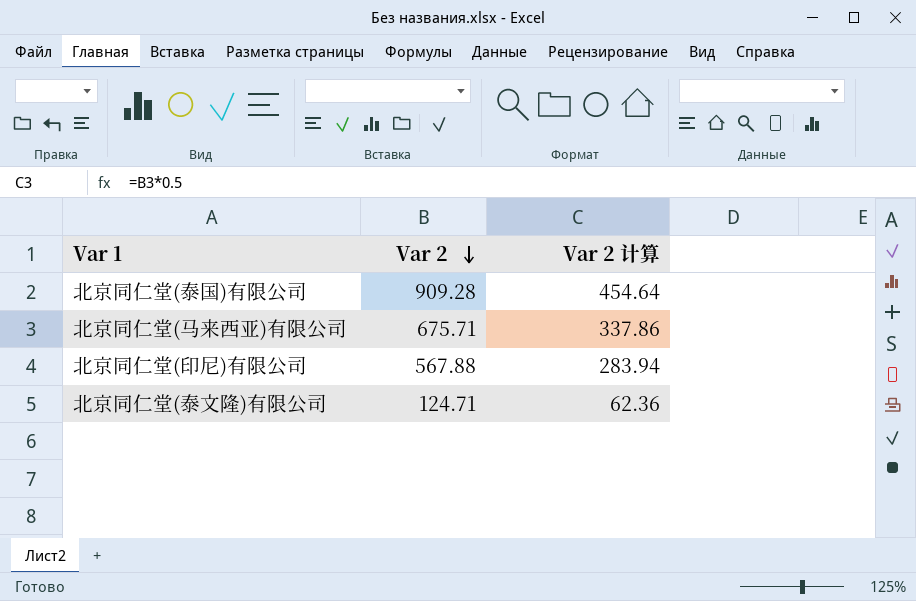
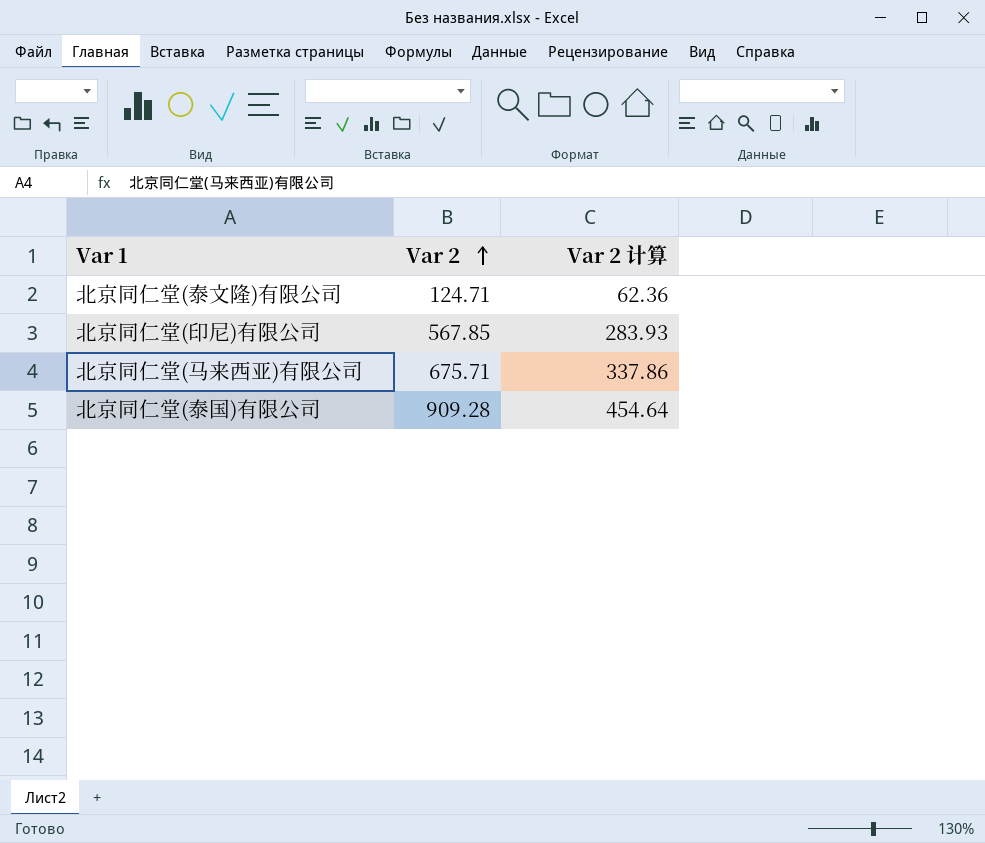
row order: Var 2 descending -> Var 2 ascending
北京同仁堂(印尼)有限公司 | Var 2: 567.88 -> 567.85
北京同仁堂(印尼)有限公司 | Var 2 计算: 283.94 -> 283.93

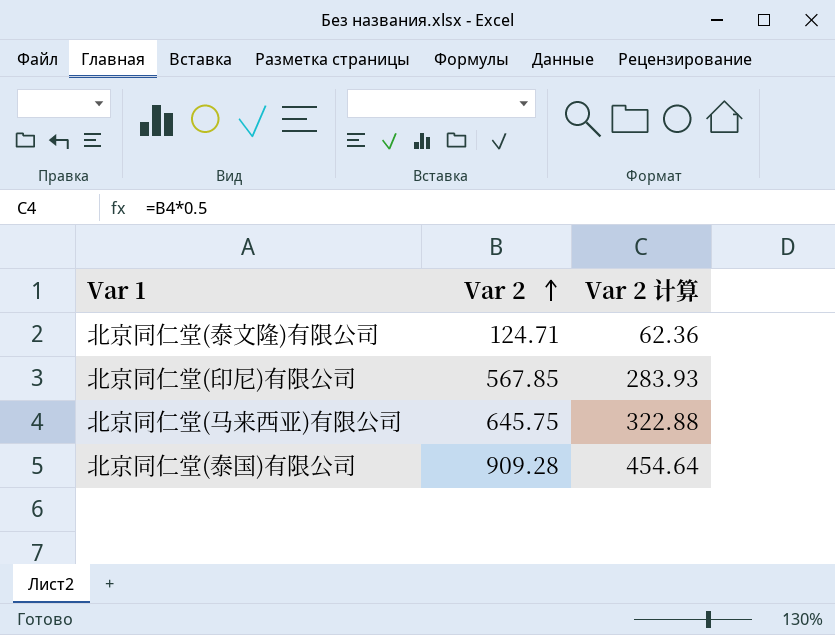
北京同仁堂(马来西亚)有限公司 | Var 2: 675.71 -> 645.75
北京同仁堂(马来西亚)有限公司 | Var 2 计算: 337.86 -> 322.88

